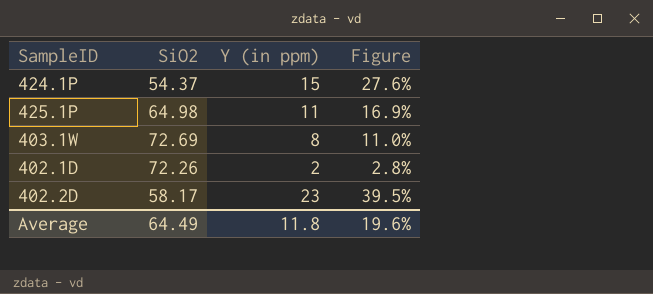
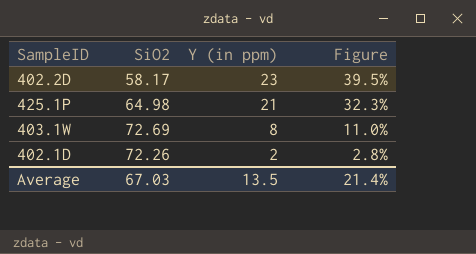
row order: none -> Y (in ppm) descending
row 424.1P: 54.37 | 15 | 27.6% -> none
425.1P | Y (in ppm): 11 -> 21
425.1P | Figure: 16.9% -> 32.3%
Average | SiO2: 64.49 -> 67.03
Average | Y (in ppm): 11.8 -> 13.5
Average | Figure: 19.6% -> 21.4%

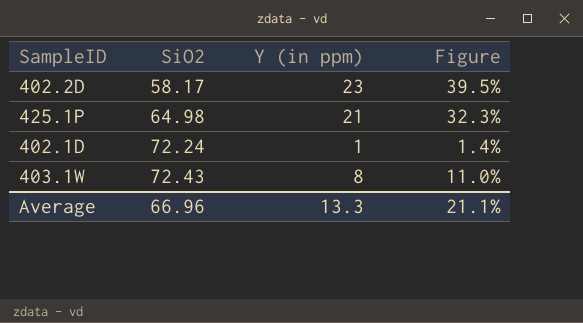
row order: Y (in ppm) descending -> SiO2 ascending
402.1D | SiO2: 72.26 -> 72.24
402.1D | Y (in ppm): 2 -> 1
402.1D | Figure: 2.8% -> 1.4%
403.1W | SiO2: 72.69 -> 72.43
Average | SiO2: 67.03 -> 66.96
Average | Y (in ppm): 13.5 -> 13.3
Average | Figure: 21.4% -> 21.1%

